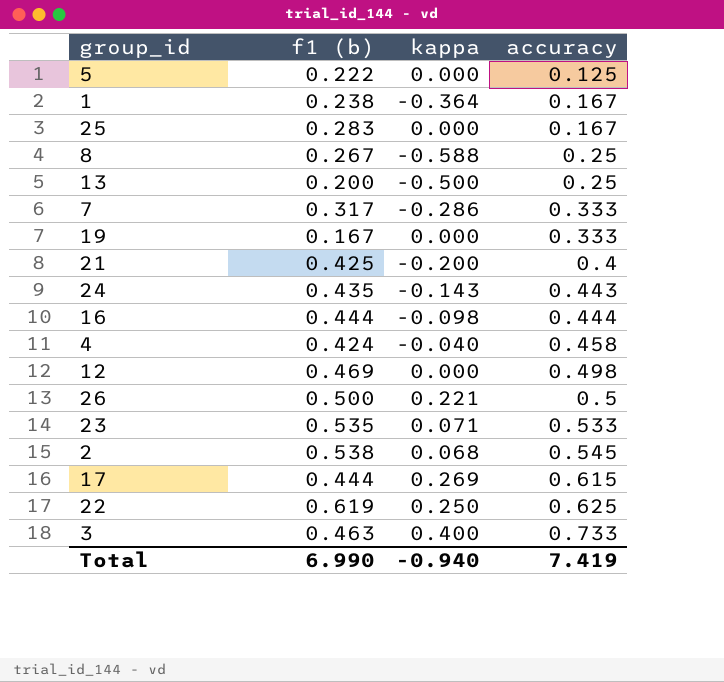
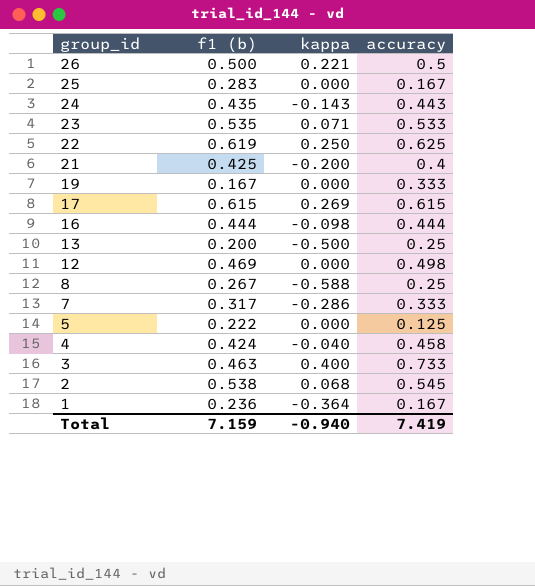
row order: accuracy ascending -> group_id descending
17 | f1 (b): 0.444 -> 0.615
1 | f1 (b): 0.238 -> 0.236
Total | f1 (b): 6.990 -> 7.159

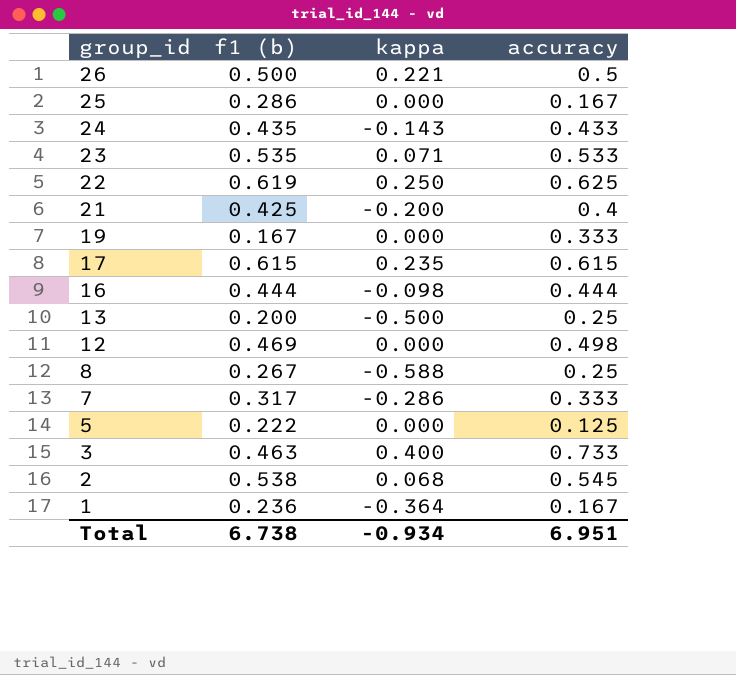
row 4: 0.424 | -0.040 | 0.458 -> none
25 | f1 (b): 0.283 -> 0.286
24 | accuracy: 0.443 -> 0.433
17 | kappa: 0.269 -> 0.235
Total | f1 (b): 7.159 -> 6.738
Total | kappa: -0.940 -> -0.934
Total | accuracy: 7.419 -> 6.951

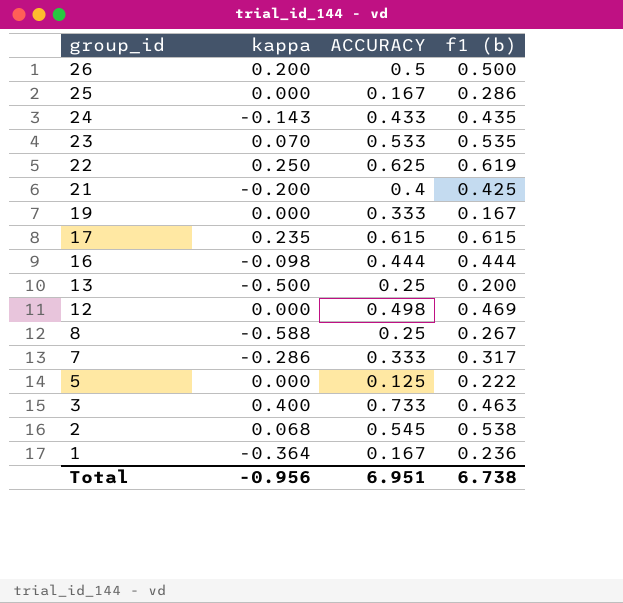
column name: accuracy -> ACCURACY
column f1 (b) | position: 2 -> 4
26 | kappa: 0.221 -> 0.200
23 | kappa: 0.071 -> 0.070
Total | kappa: -0.934 -> -0.956

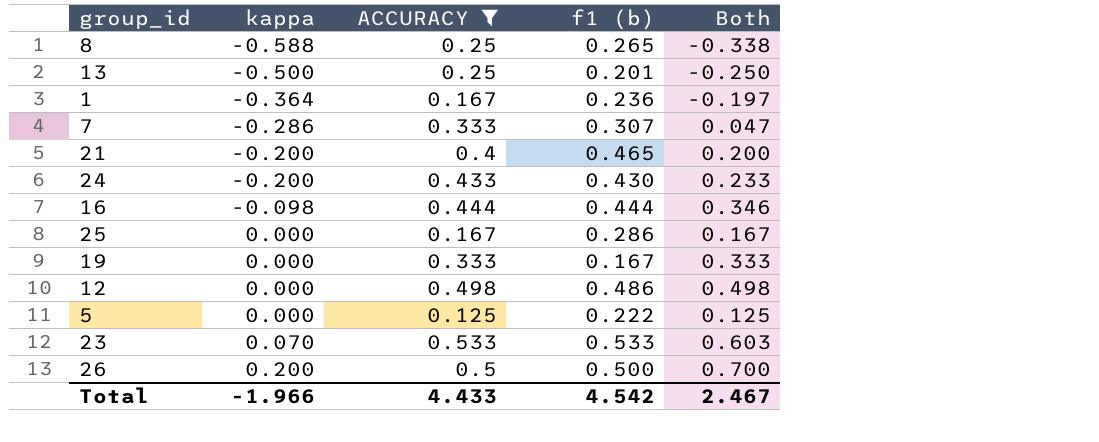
filter: none -> ACCURACY <= 0.533
row order: group_id descending -> kappa ascending
column Both | formula: none -> [kappa] + [ACCURACY]
8 | f1 (b): 0.267 -> 0.265
13 | f1 (b): 0.200 -> 0.201
7 | f1 (b): 0.317 -> 0.307
21 | f1 (b): 0.425 -> 0.465
24 | kappa: -0.143 -> -0.200
24 | f1 (b): 0.435 -> 0.430
12 | f1 (b): 0.469 -> 0.486
23 | f1 (b): 0.535 -> 0.533
Total | kappa: -0.956 -> -1.966
Total | ACCURACY: 6.951 -> 4.433
Total | f1 (b): 6.738 -> 4.542

